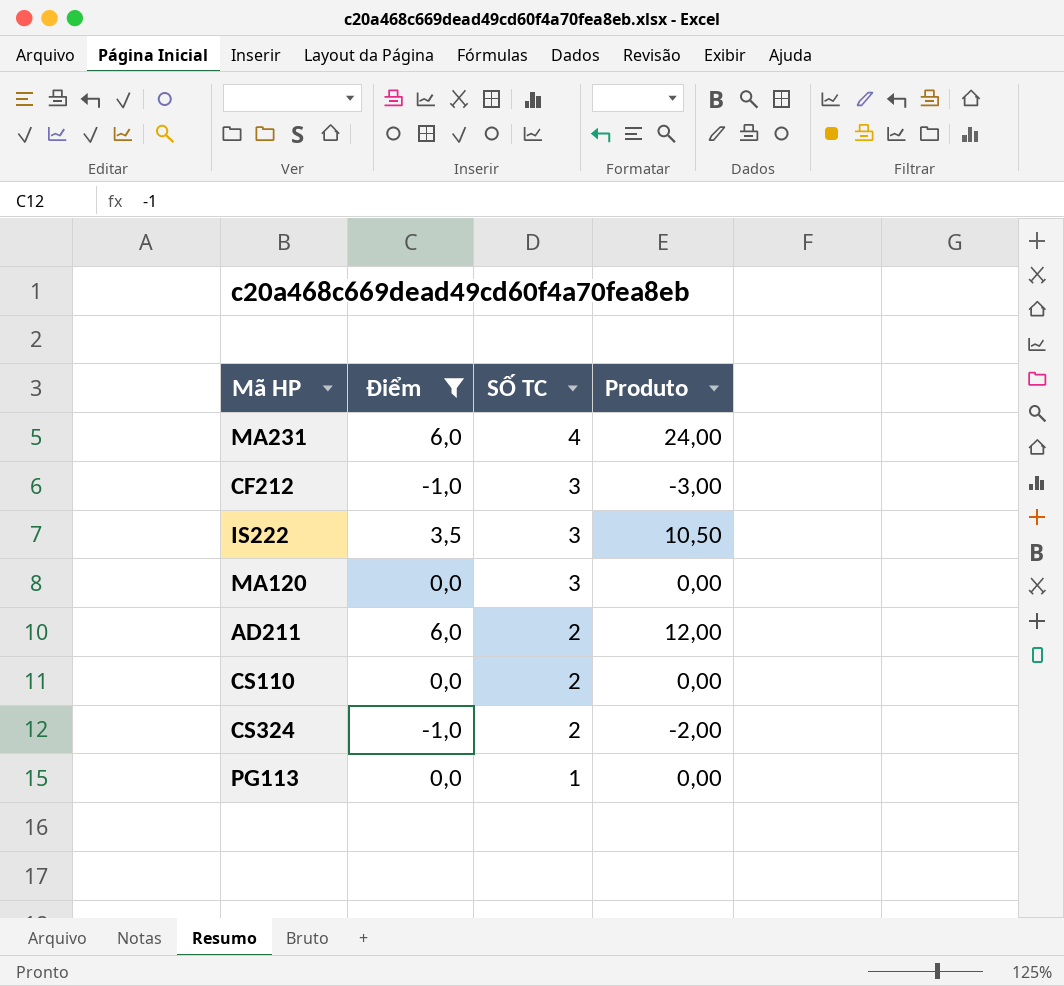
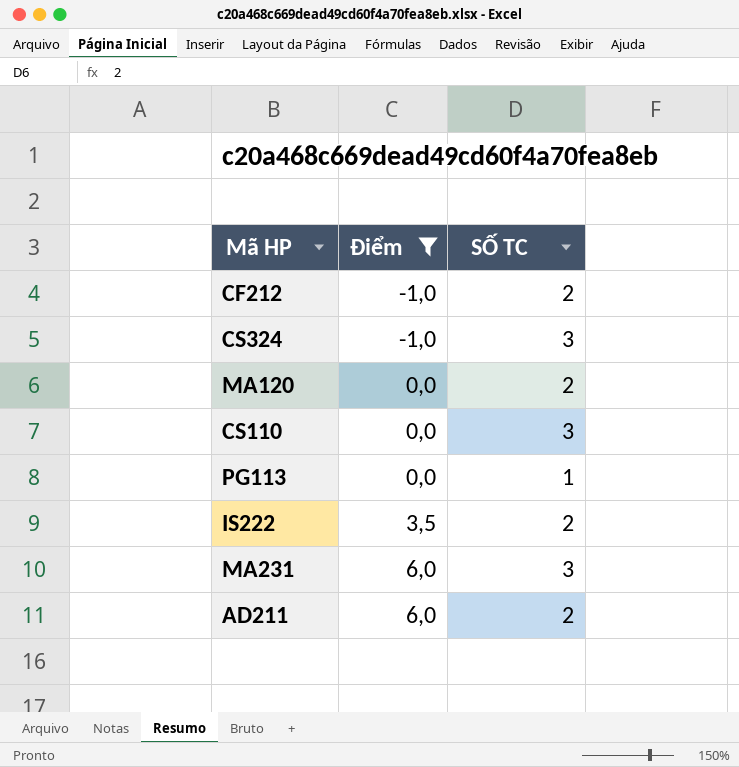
row order: SỐ TC descending -> Điểm ascending
column Produto | formula: [Điểm] * [SỐ TC] -> none
CF212 | SỐ TC: 3 -> 2
CS324 | SỐ TC: 2 -> 3
MA120 | SỐ TC: 3 -> 2
CS110 | SỐ TC: 2 -> 3
IS222 | SỐ TC: 3 -> 2
MA231 | SỐ TC: 4 -> 3

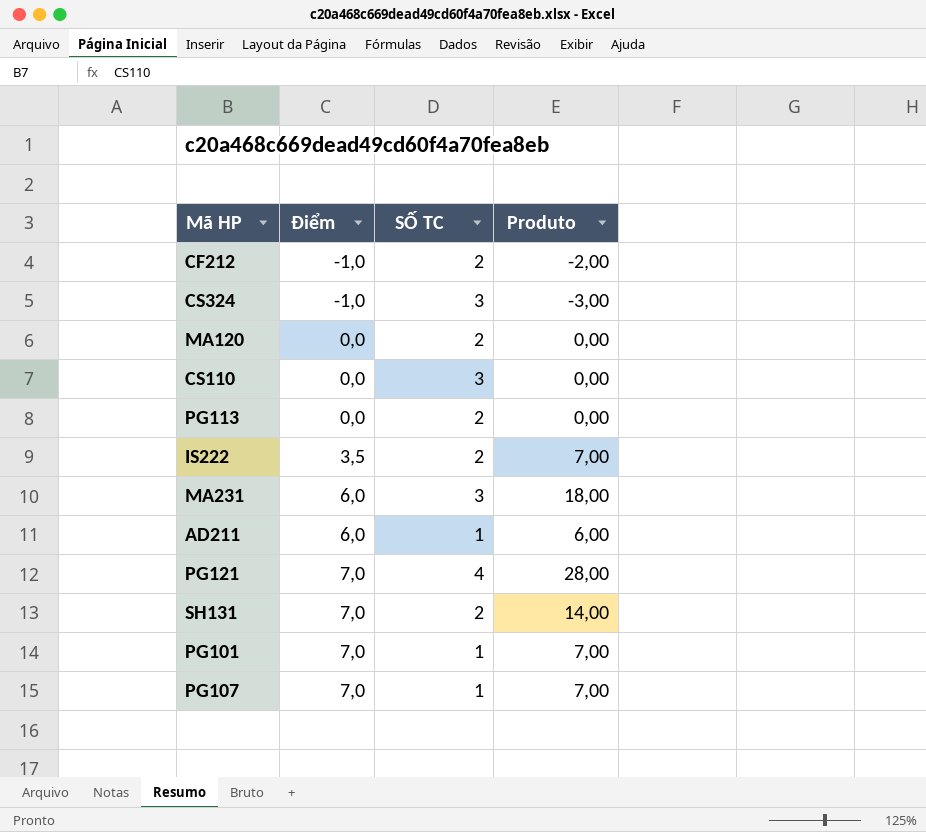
filter: Điểm != 7,0 -> none
column Produto | formula: none -> [Điểm] * [SỐ TC]
PG113 | SỐ TC: 1 -> 2
AD211 | SỐ TC: 2 -> 1

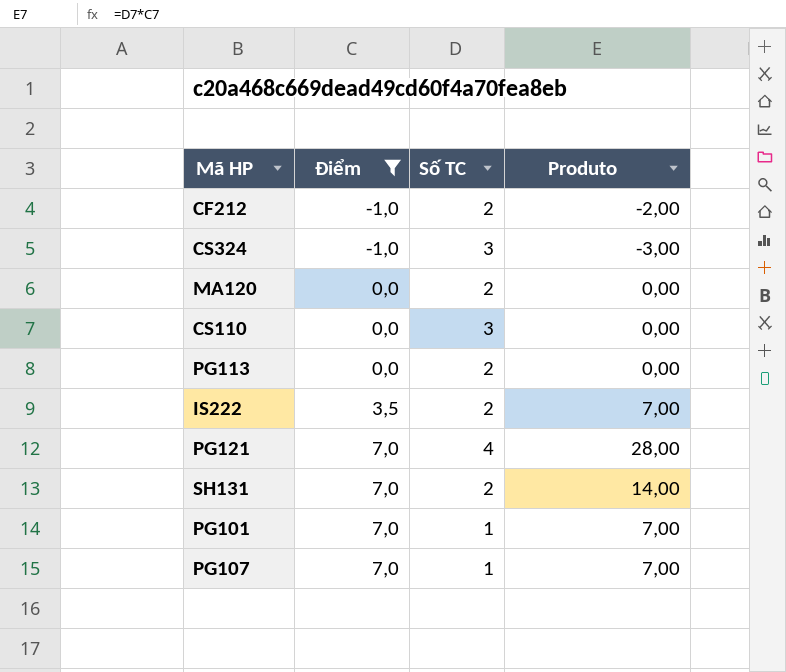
filter: none -> Điểm != 6,0
column name: SỐ TC -> Số TC

